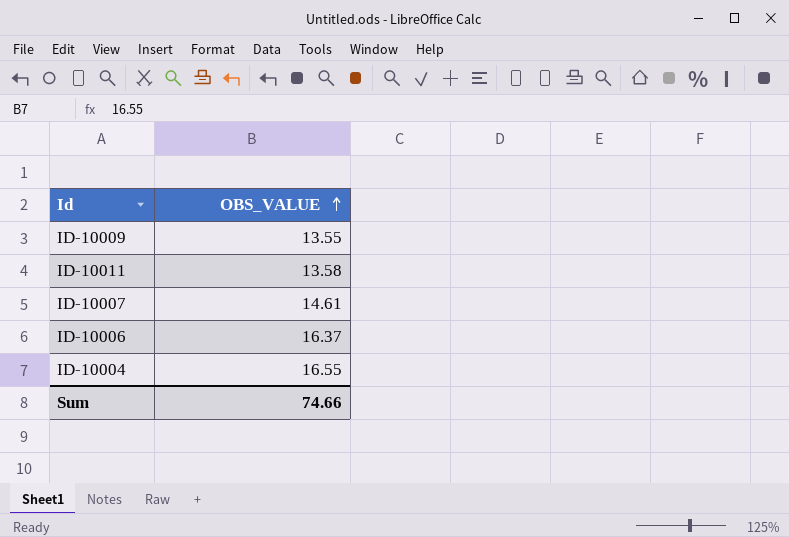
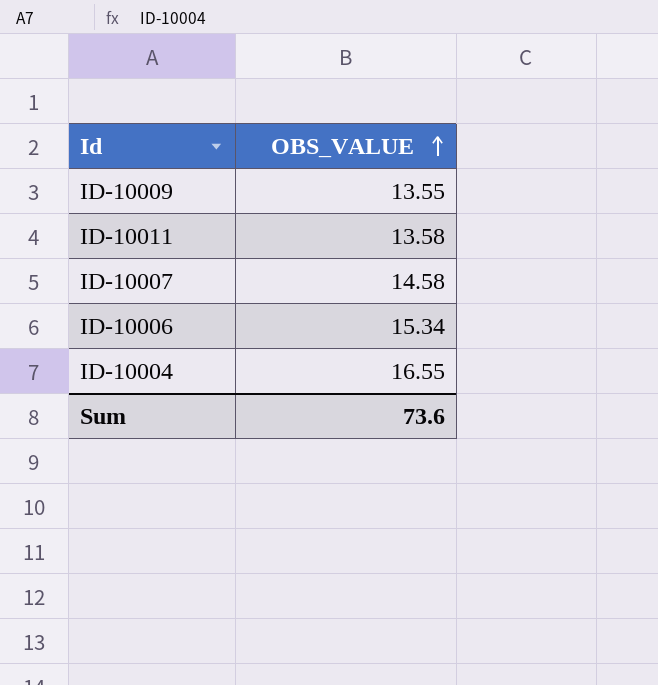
ID-10007 | OBS_VALUE: 14.61 -> 14.58
ID-10006 | OBS_VALUE: 16.37 -> 15.34
Sum | OBS_VALUE: 74.66 -> 73.6

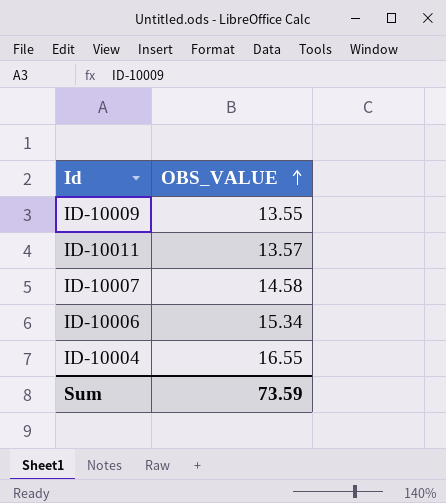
ID-10011 | OBS_VALUE: 13.58 -> 13.57
Sum | OBS_VALUE: 73.6 -> 73.59

